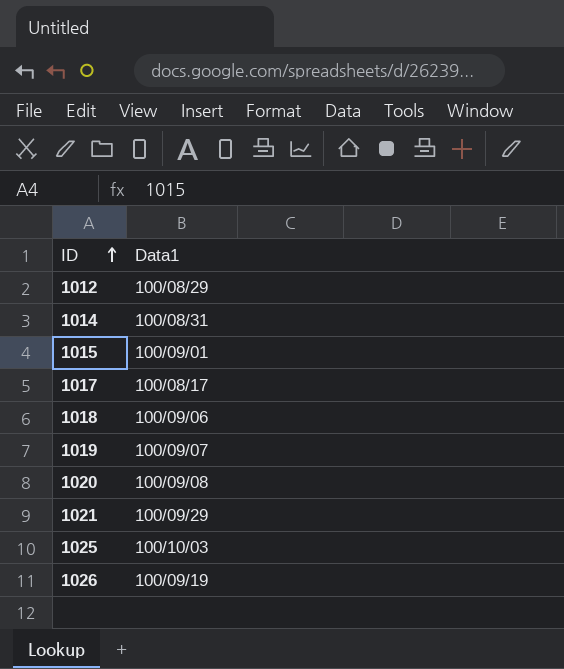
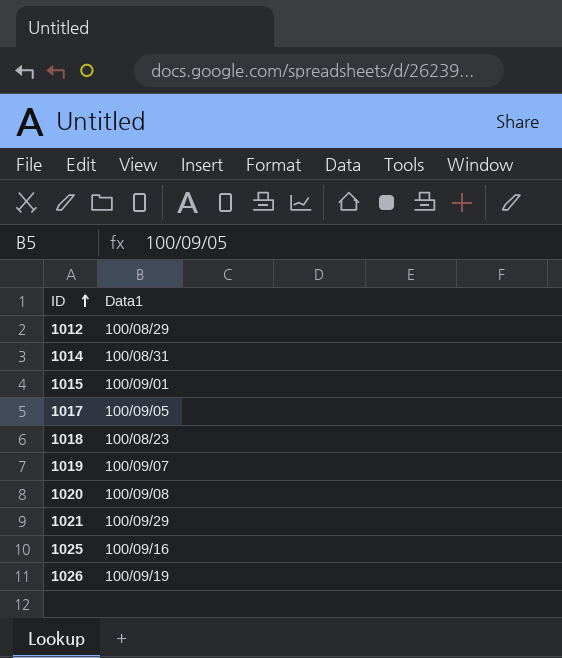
1017 | Data1: 100/08/17 -> 100/09/05
1018 | Data1: 100/09/06 -> 100/08/23
1025 | Data1: 100/10/03 -> 100/09/16

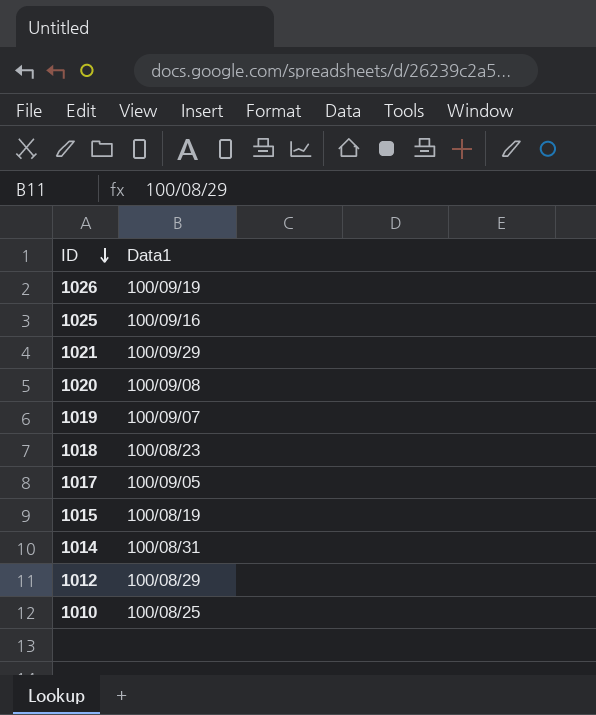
row order: ID ascending -> ID descending
1015 | Data1: 100/09/01 -> 100/08/19
row 1010: none -> 100/08/25

